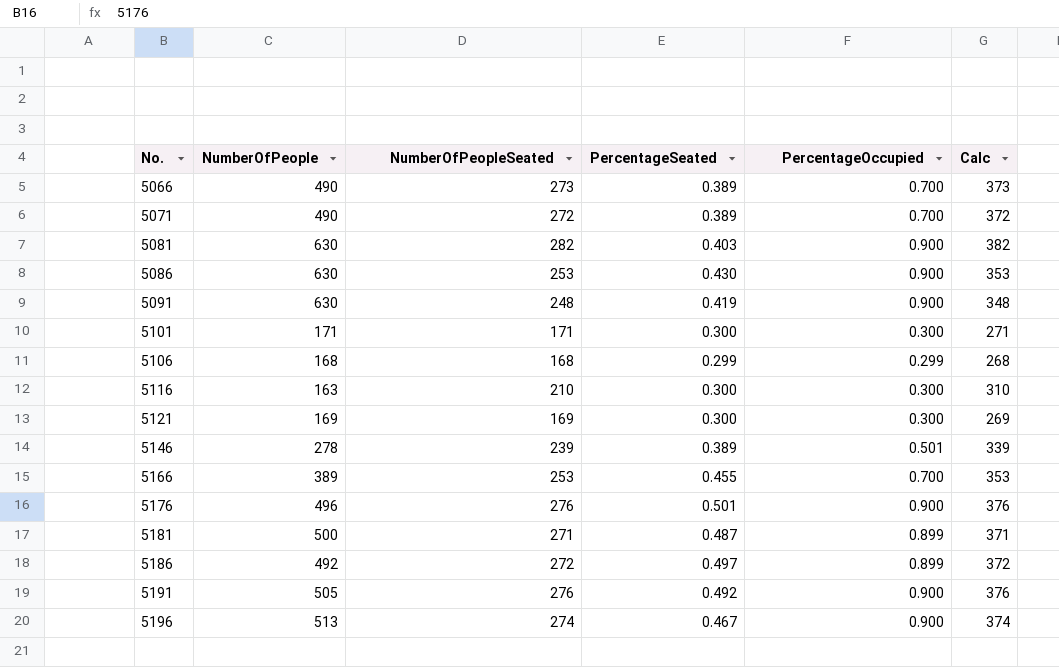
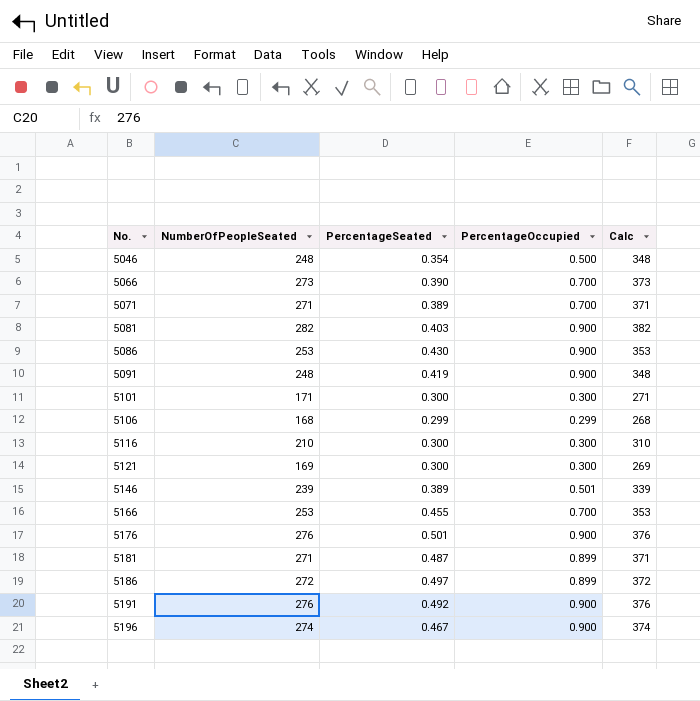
column NumberOfPeople | position: 2 -> none
row 5046: none -> 248 | 0.354 | 0.500 | 348
5066 | PercentageSeated: 0.389 -> 0.390
5071 | NumberOfPeopleSeated: 272 -> 271
5071 | Calc: 372 -> 371

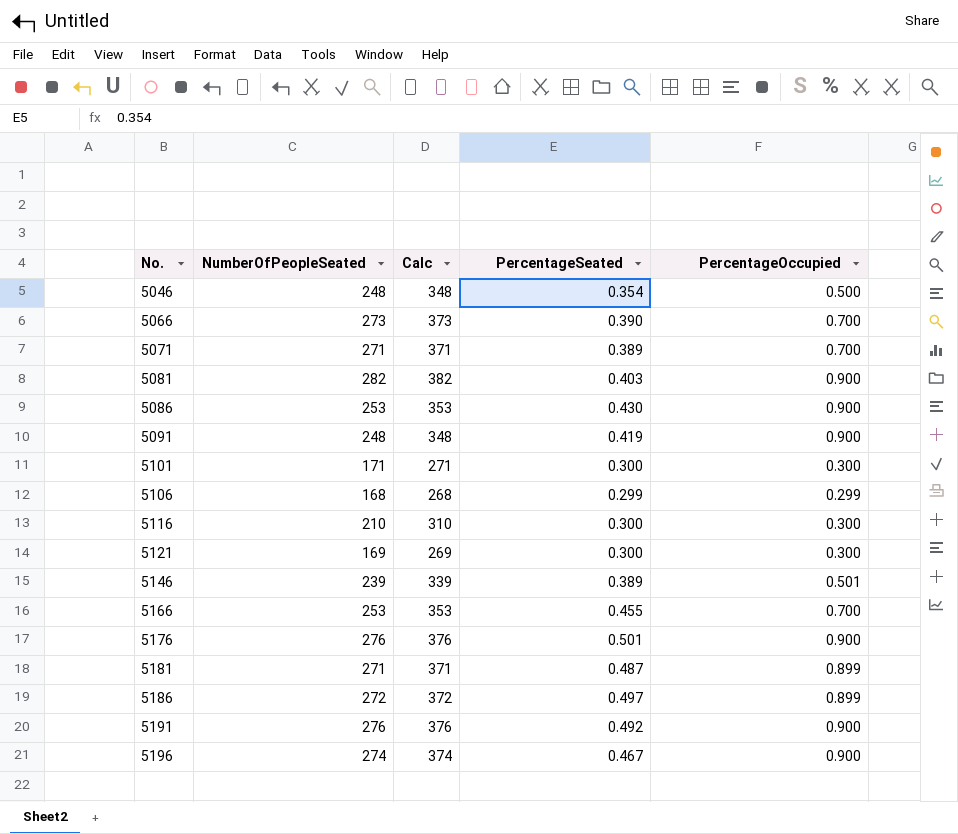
column Calc | position: 5 -> 3

